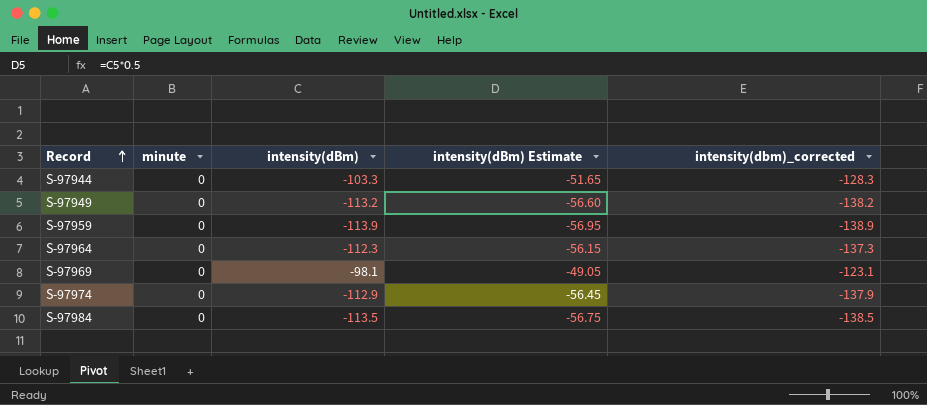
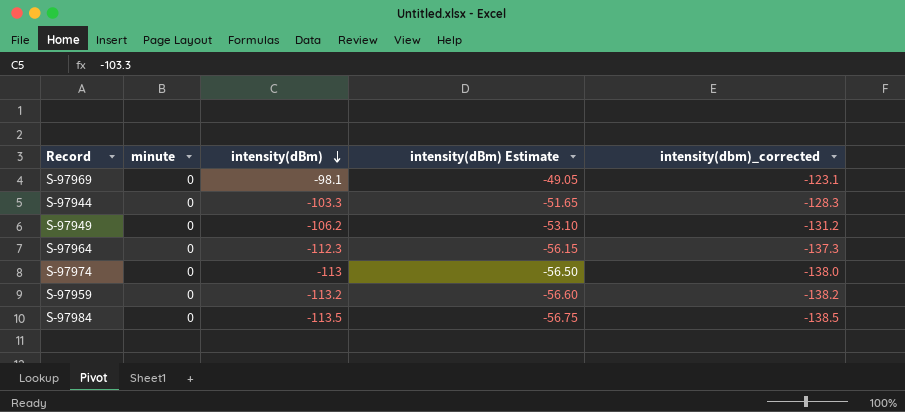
row order: Record ascending -> intensity(dBm) descending
S-97949 | intensity(dBm): -113.2 -> -106.2
S-97949 | intensity(dBm) Estimate: -56.60 -> -53.10
S-97949 | intensity(dbm)_corrected: -138.2 -> -131.2
S-97974 | intensity(dBm): -112.9 -> -113
S-97974 | intensity(dBm) Estimate: -56.45 -> -56.50
S-97974 | intensity(dbm)_corrected: -137.9 -> -138.0
S-97959 | intensity(dBm): -113.9 -> -113.2
S-97959 | intensity(dBm) Estimate: -56.95 -> -56.60
S-97959 | intensity(dbm)_corrected: -138.9 -> -138.2

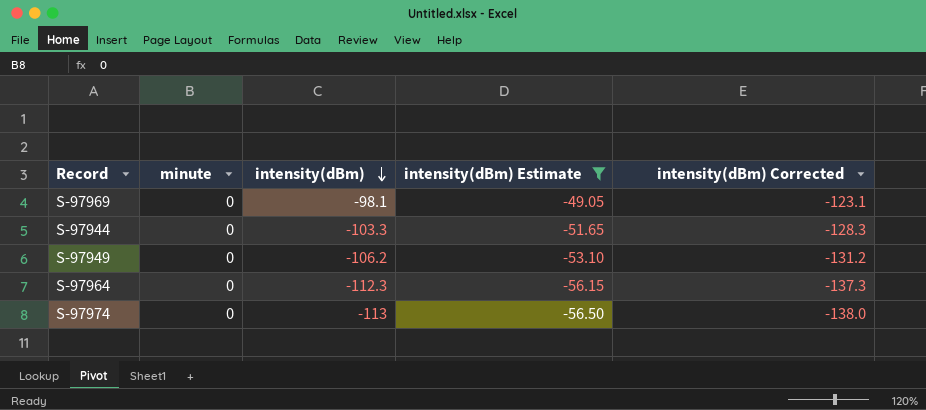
filter: none -> intensity(dBm) Estimate >= -56.50
column name: intensity(dbm)_corrected -> intensity(dBm) Corrected

